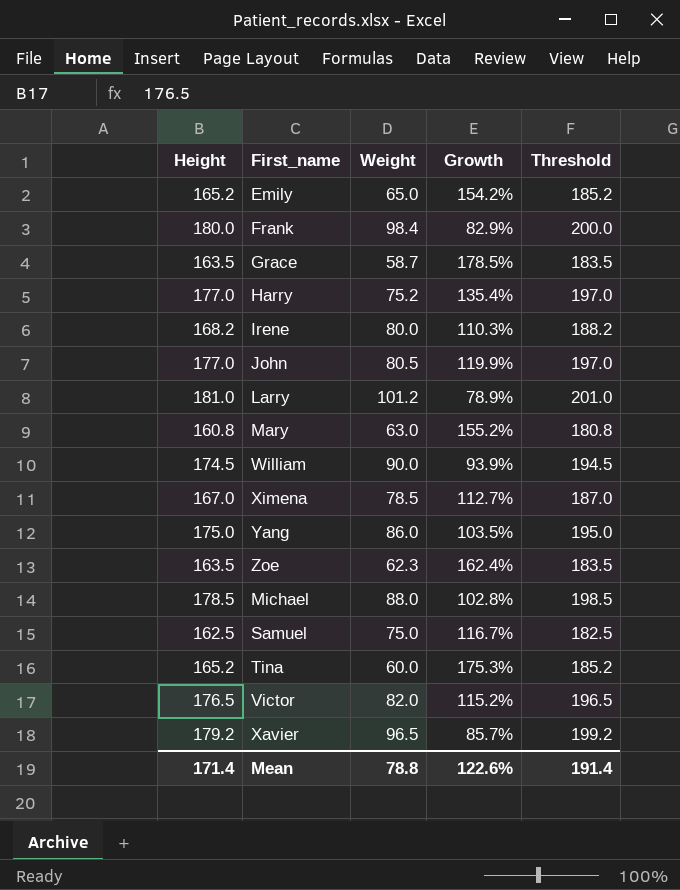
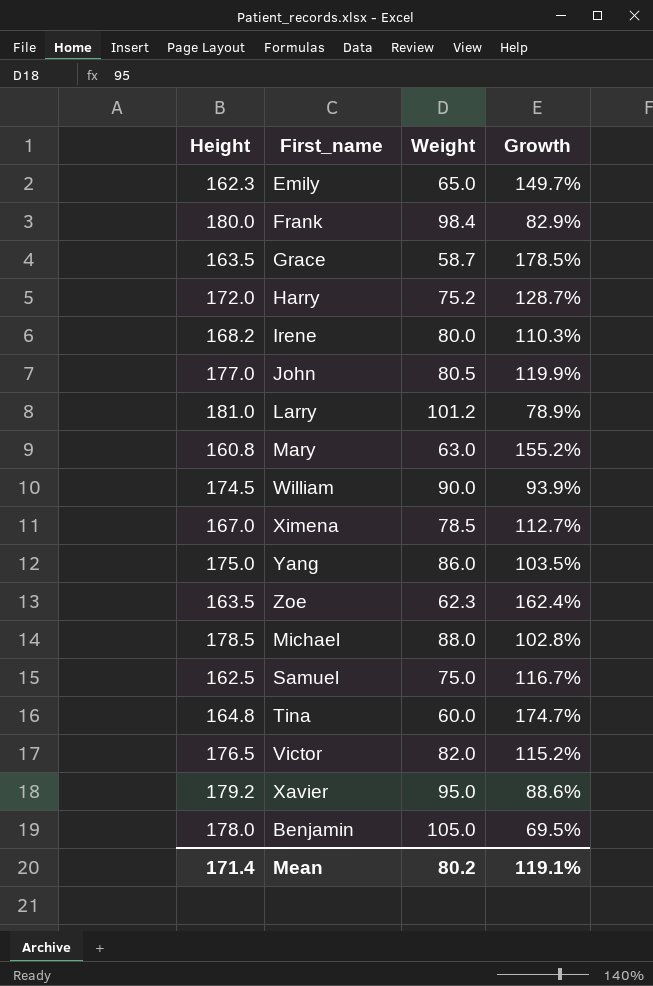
column Threshold | formula: [Height] + 20 -> none
Emily | Height: 165.2 -> 162.3
Emily | Growth: 154.2% -> 149.7%
Harry | Height: 177.0 -> 172.0
Harry | Growth: 135.4% -> 128.7%
Tina | Height: 165.2 -> 164.8
Tina | Growth: 175.3% -> 174.7%
Xavier | Weight: 96.5 -> 95.0
Xavier | Growth: 85.7% -> 88.6%
row Benjamin: none -> 178.0 | 105.0 | 69.5%
Mean | Weight: 78.8 -> 80.2
Mean | Growth: 122.6% -> 119.1%

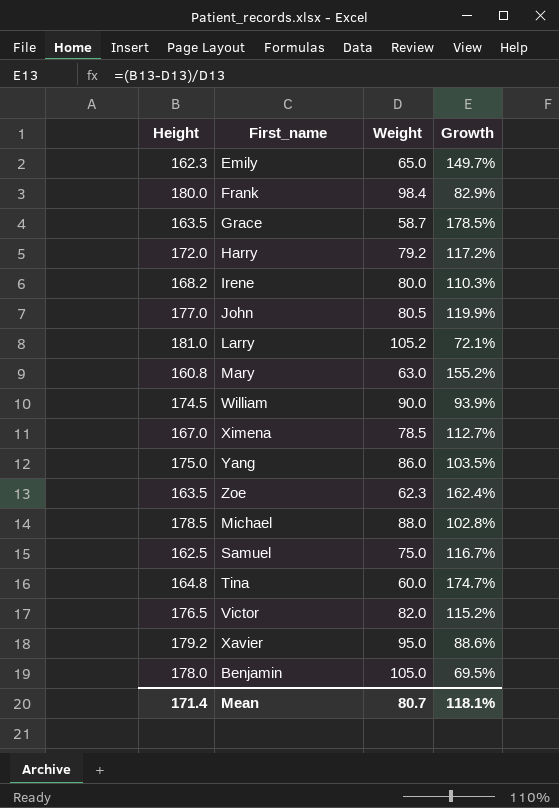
Harry | Weight: 75.2 -> 79.2
Harry | Growth: 128.7% -> 117.2%
Larry | Weight: 101.2 -> 105.2
Larry | Growth: 78.9% -> 72.1%
Mean | Weight: 80.2 -> 80.7
Mean | Growth: 119.1% -> 118.1%

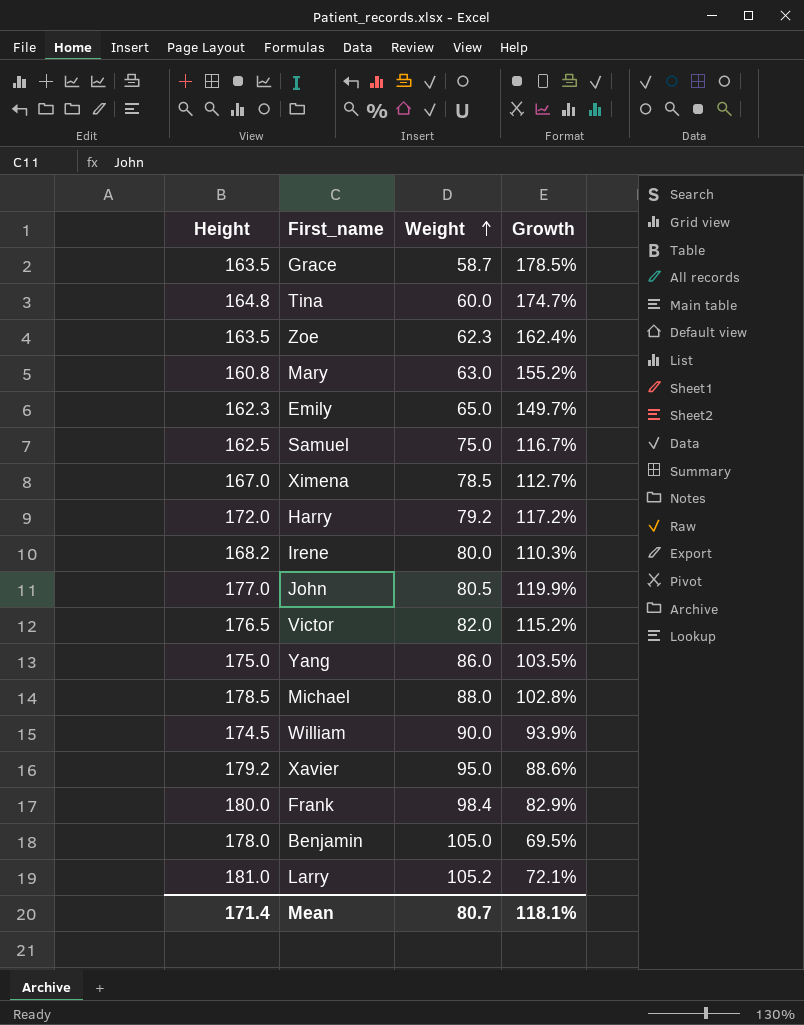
row order: none -> Weight ascending

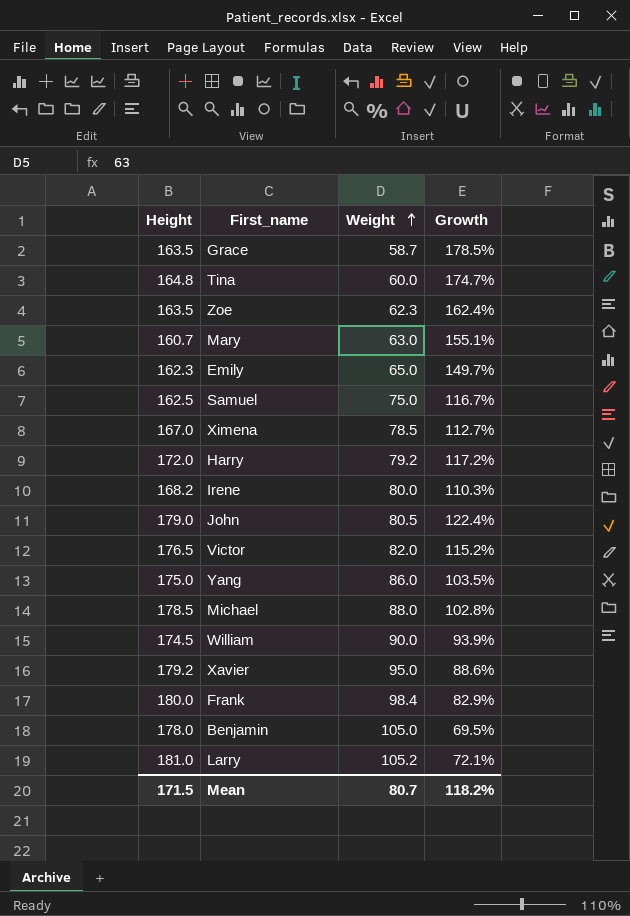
Mary | Height: 160.8 -> 160.7
Mary | Growth: 155.2% -> 155.1%
John | Height: 177.0 -> 179.0
John | Growth: 119.9% -> 122.4%
Mean | Height: 171.4 -> 171.5
Mean | Growth: 118.1% -> 118.2%

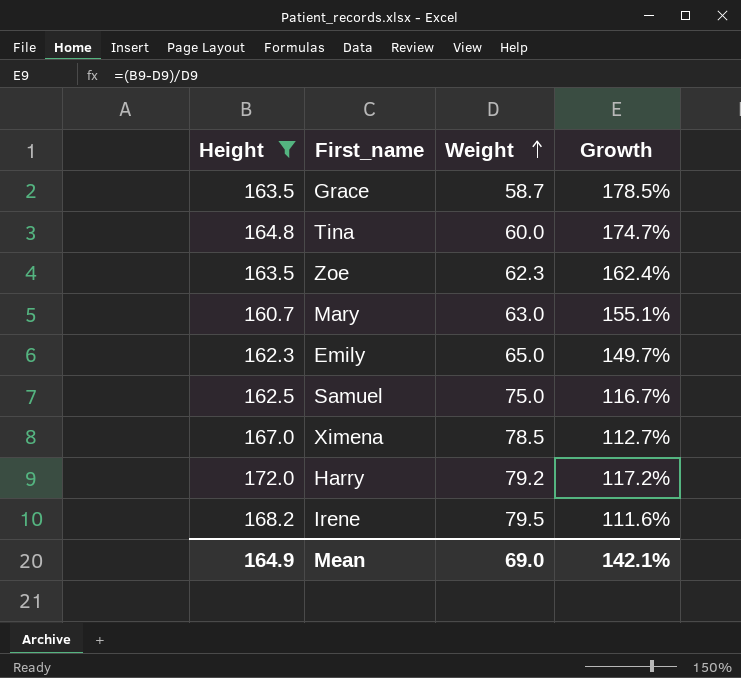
filter: none -> Height <= 172.0
Irene | Weight: 80.0 -> 79.5
Irene | Growth: 110.3% -> 111.6%
Mean | Height: 171.5 -> 164.9
Mean | Weight: 80.7 -> 69.0
Mean | Growth: 118.2% -> 142.1%

